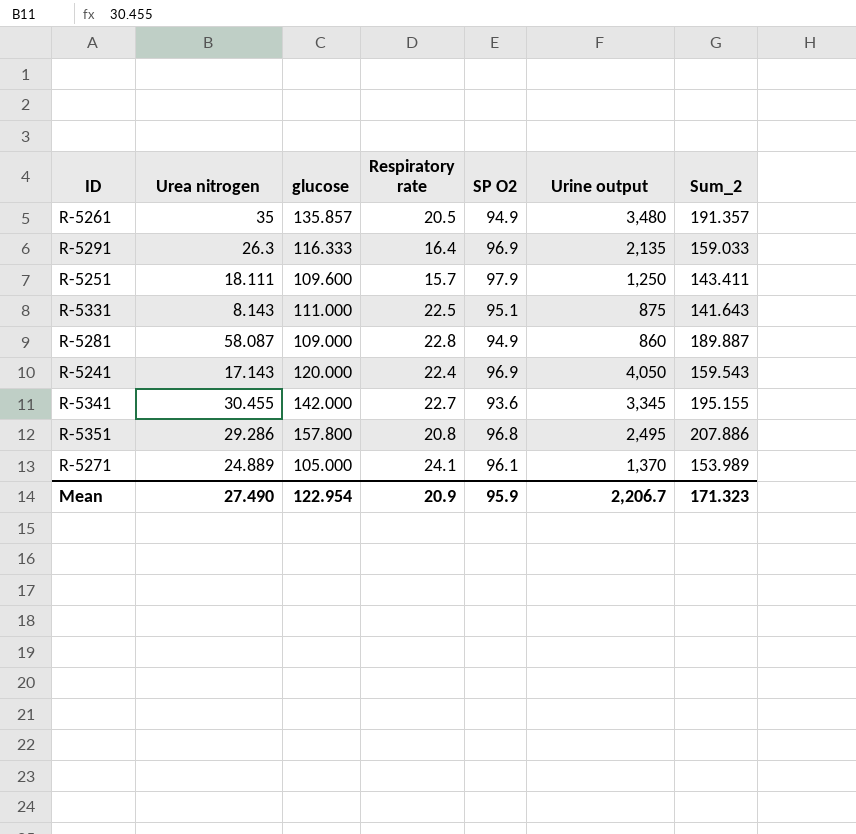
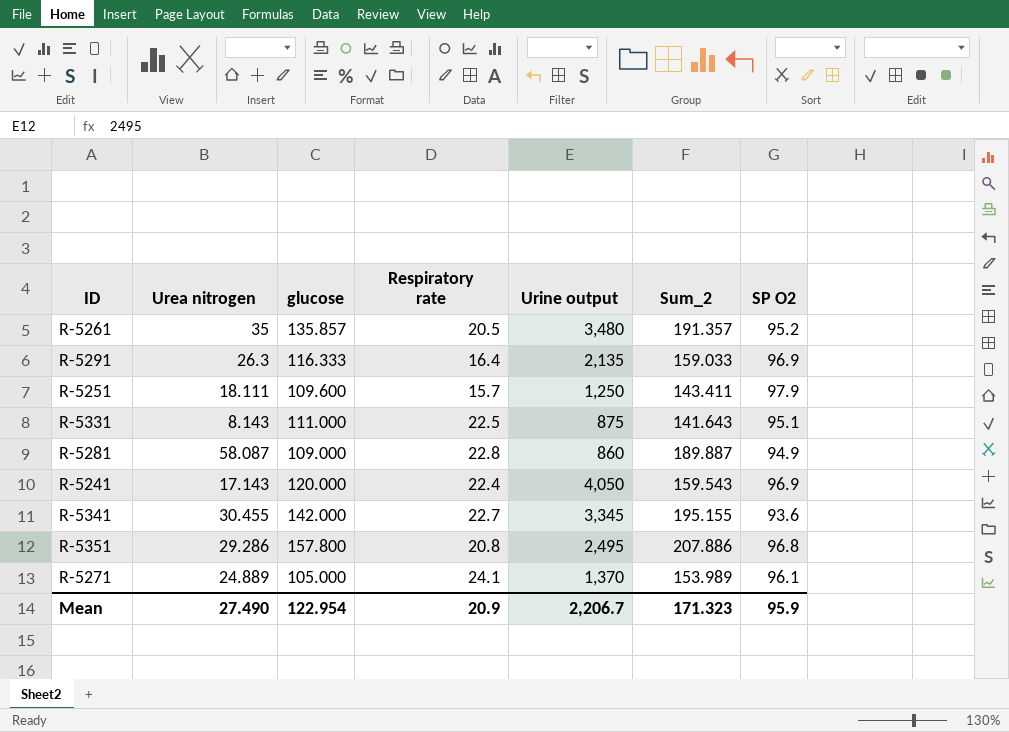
column SP O2 | position: 5 -> 7
R-5261 | SP O2: 94.9 -> 95.2

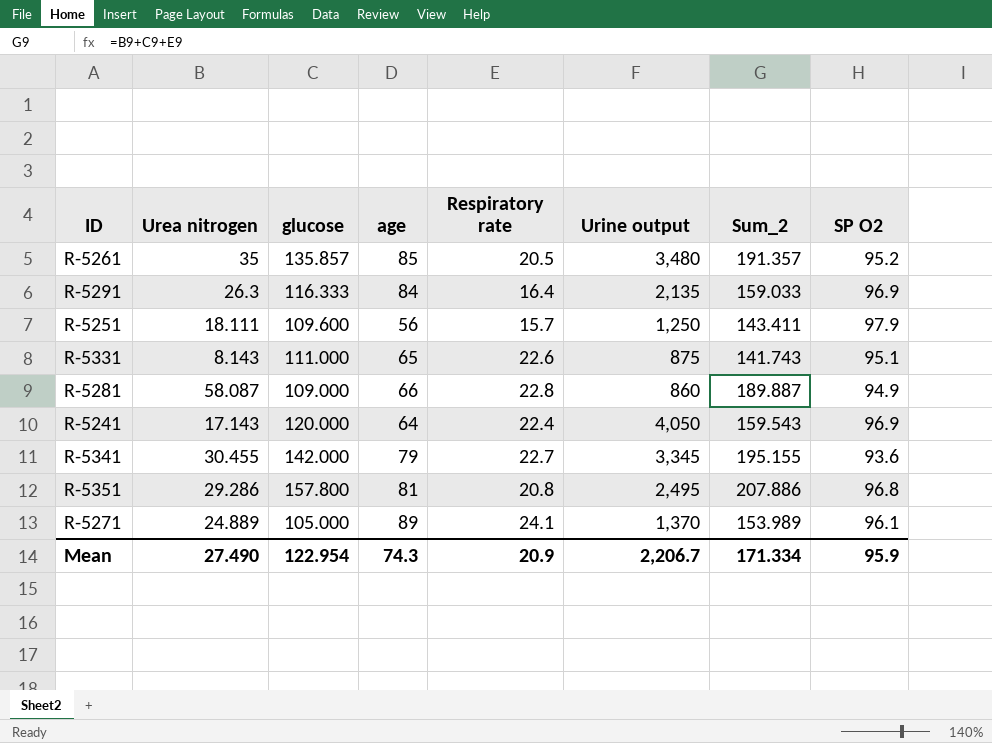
column age | position: none -> 4
R-5331 | Respiratory rate: 22.5 -> 22.6
R-5331 | Sum_2: 141.643 -> 141.743
Mean | Sum_2: 171.323 -> 171.334

